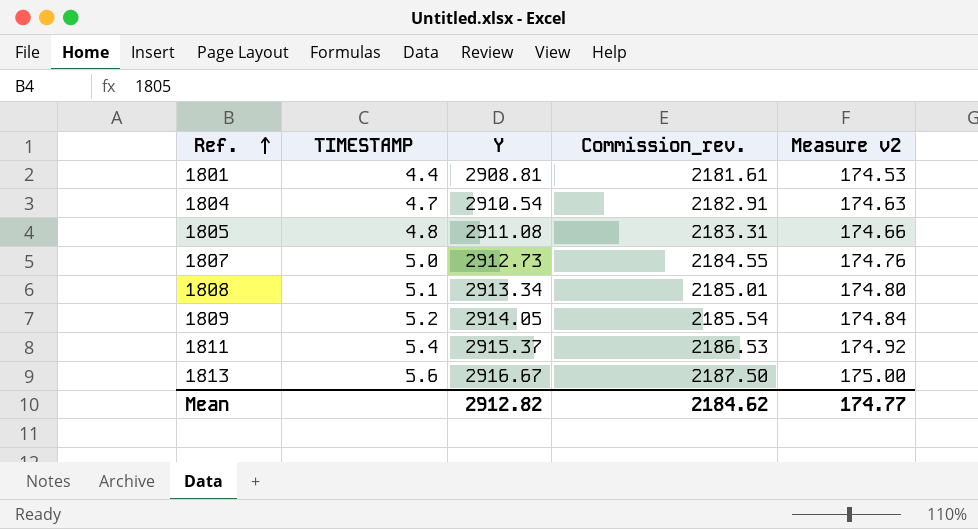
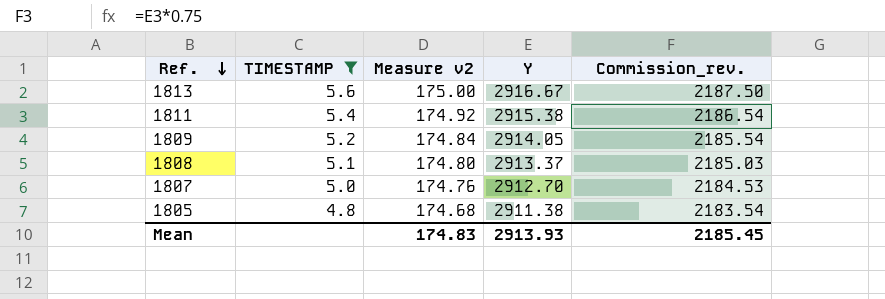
filter: none -> TIMESTAMP >= 4.8
row order: Ref. ascending -> Ref. descending
column Measure v2 | position: 5 -> 3
1811 | Y: 2915.37 -> 2915.38
1811 | Commission_rev.: 2186.53 -> 2186.54
1808 | Y: 2913.34 -> 2913.37
1808 | Commission_rev.: 2185.01 -> 2185.03
1807 | Y: 2912.73 -> 2912.70
1807 | Commission_rev.: 2184.55 -> 2184.53
1805 | Measure v2: 174.66 -> 174.68
1805 | Y: 2911.08 -> 2911.38
1805 | Commission_rev.: 2183.31 -> 2183.54
Mean | Measure v2: 174.77 -> 174.83
Mean | Y: 2912.82 -> 2913.93
Mean | Commission_rev.: 2184.62 -> 2185.45

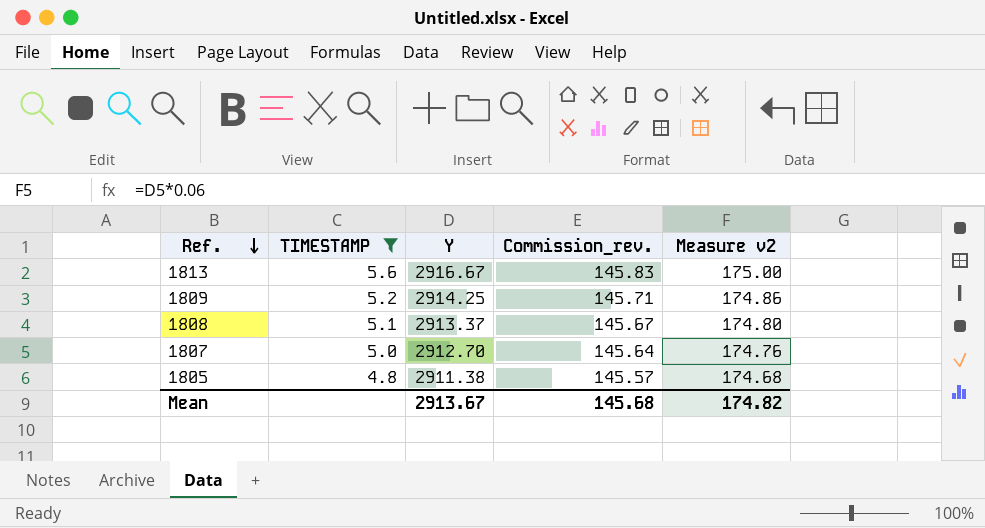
column Commission_rev. | formula: [Y] * 0.75 -> [Y] * 0.05
column Measure v2 | position: 3 -> 5
row 1811: 5.4 | 174.92 | 2915.38 | 2186.54 -> none
1809 | Y: 2914.05 -> 2914.25
1809 | Measure v2: 174.84 -> 174.86
Mean | Y: 2913.93 -> 2913.67
Mean | Commission_rev.: 2185.45 -> 145.68
Mean | Measure v2: 174.83 -> 174.82

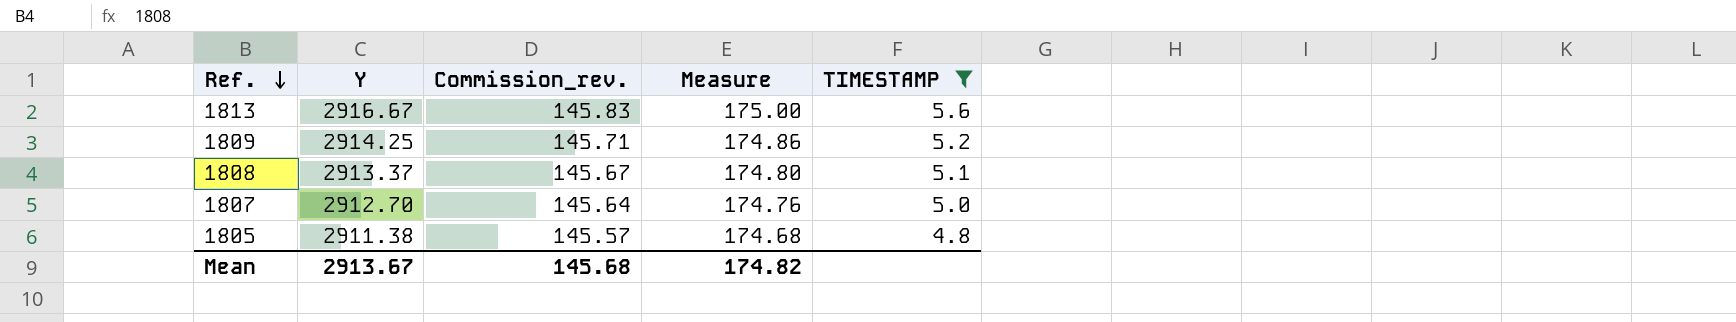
column name: Measure v2 -> Measure
column TIMESTAMP | position: 2 -> 5

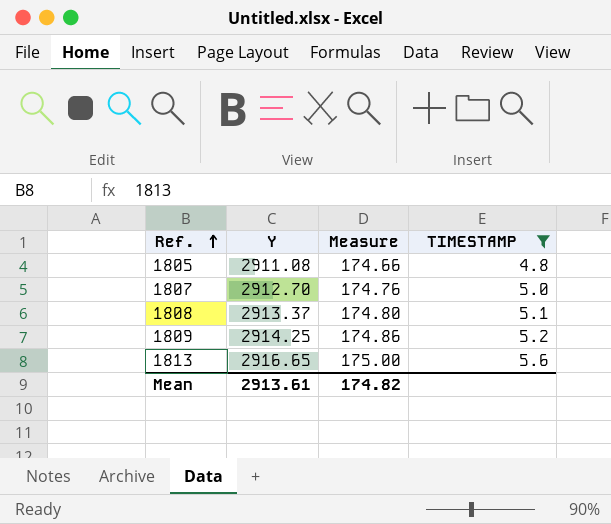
row order: Ref. descending -> Ref. ascending
column Commission_rev. | formula: [Y] * 0.05 -> none
1805 | Y: 2911.38 -> 2911.08
1805 | Measure: 174.68 -> 174.66
1813 | Y: 2916.67 -> 2916.65
Mean | Y: 2913.67 -> 2913.61

